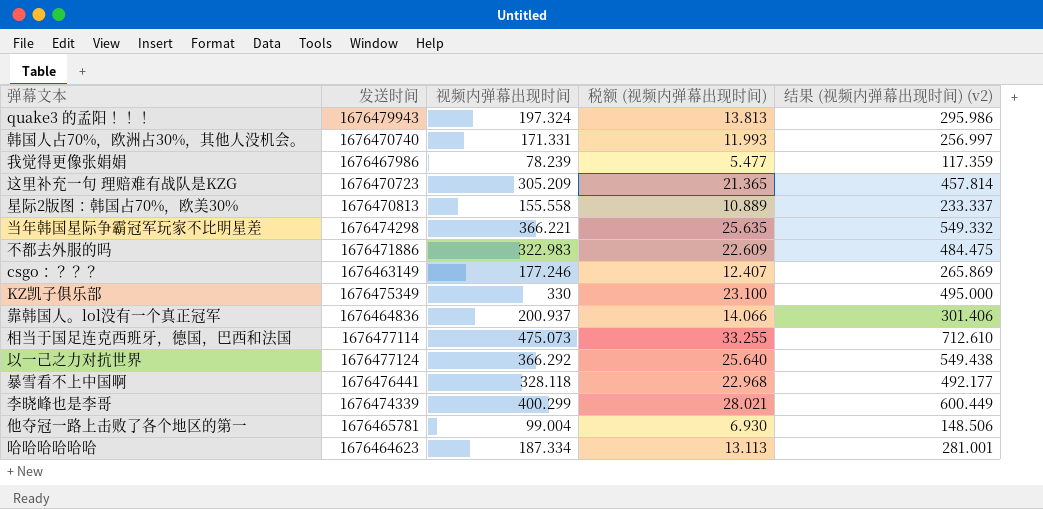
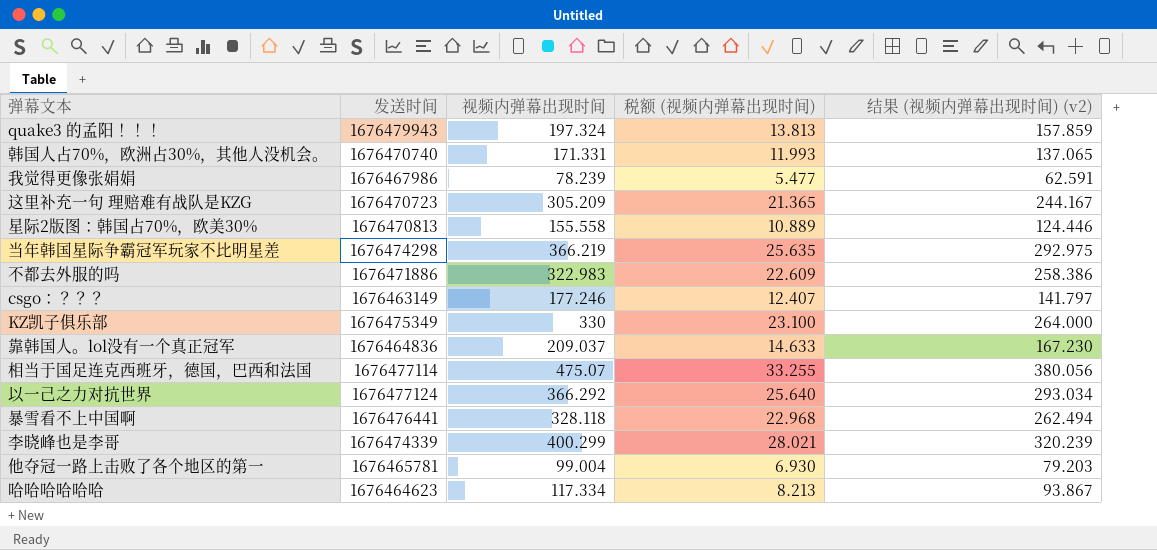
column 结果 (视频内弹幕出现时间) (v2) | formula: [视频内弹幕出现时间] * 1.5 -> [视频内弹幕出现时间] * 0.8
当年韩国星际争霸冠军玩家不比明星差 | 视频内弹幕出现时间: 366.221 -> 366.219
靠韩国人。lol没有一个真正冠军 | 视频内弹幕出现时间: 200.937 -> 209.037
靠韩国人。lol没有一个真正冠军 | 税额 (视频内弹幕出现时间): 14.066 -> 14.633
相当于国足连克西班牙，德国，巴西和法国 | 视频内弹幕出现时间: 475.073 -> 475.07
哈哈哈哈哈哈 | 视频内弹幕出现时间: 187.334 -> 117.334
哈哈哈哈哈哈 | 税额 (视频内弹幕出现时间): 13.113 -> 8.213

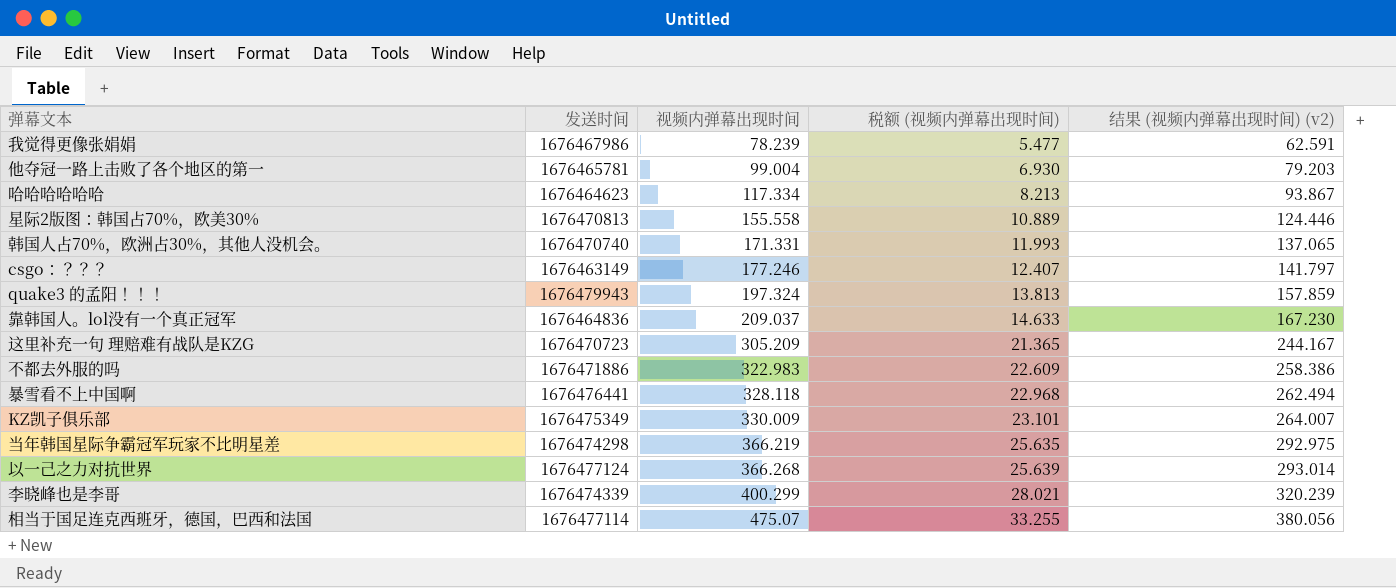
row order: none -> 视频内弹幕出现时间 ascending
KZ凯子俱乐部 | 视频内弹幕出现时间: 330 -> 330.009
KZ凯子俱乐部 | 税额 (视频内弹幕出现时间): 23.100 -> 23.101
KZ凯子俱乐部 | 结果 (视频内弹幕出现时间) (v2): 264.000 -> 264.007
以一己之力对抗世界 | 视频内弹幕出现时间: 366.292 -> 366.268
以一己之力对抗世界 | 税额 (视频内弹幕出现时间): 25.640 -> 25.639
以一己之力对抗世界 | 结果 (视频内弹幕出现时间) (v2): 293.034 -> 293.014

